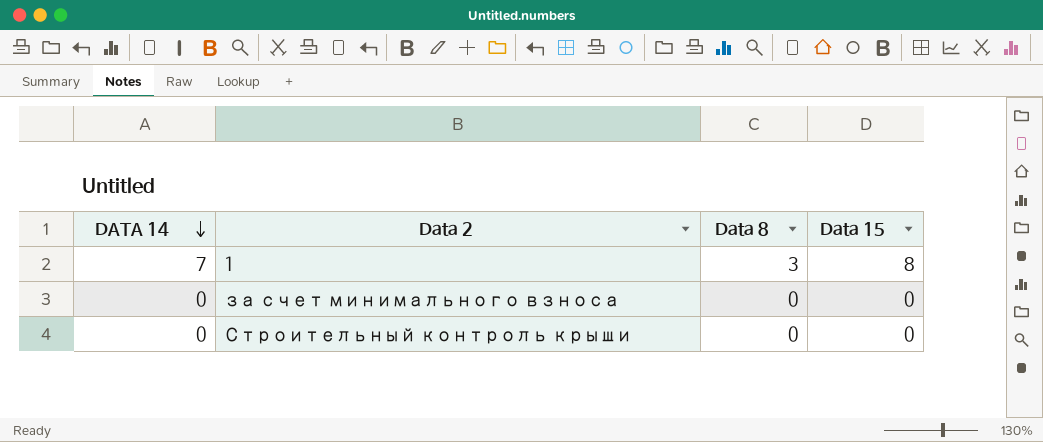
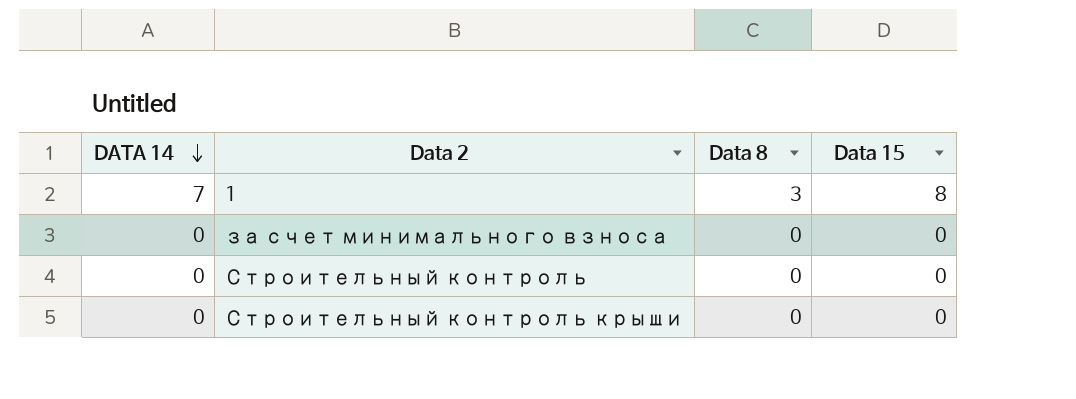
row Строительный контроль: none -> 0 | 0 | 0

